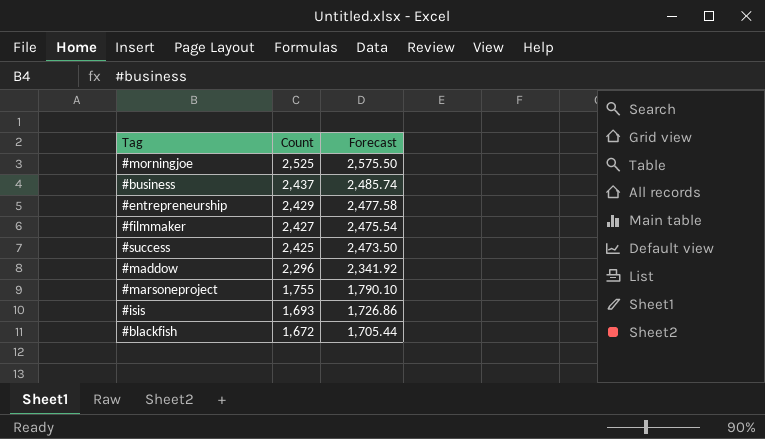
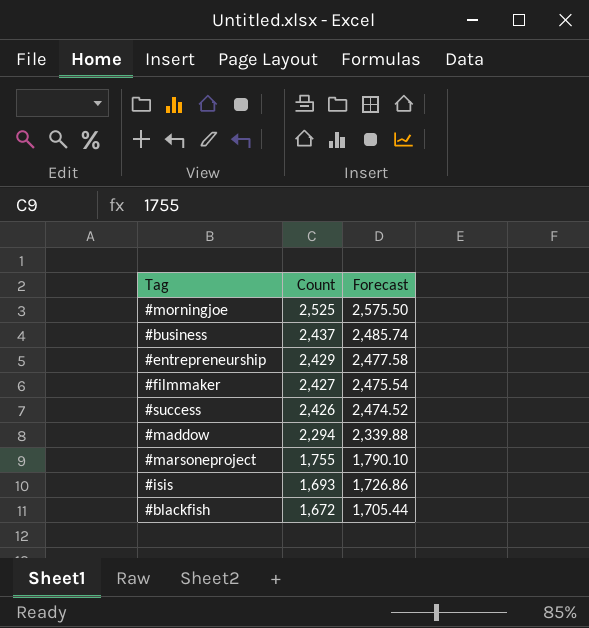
#success | Count: 2,425 -> 2,426
#success | Forecast: 2,473.50 -> 2,474.52
#maddow | Count: 2,296 -> 2,294
#maddow | Forecast: 2,341.92 -> 2,339.88

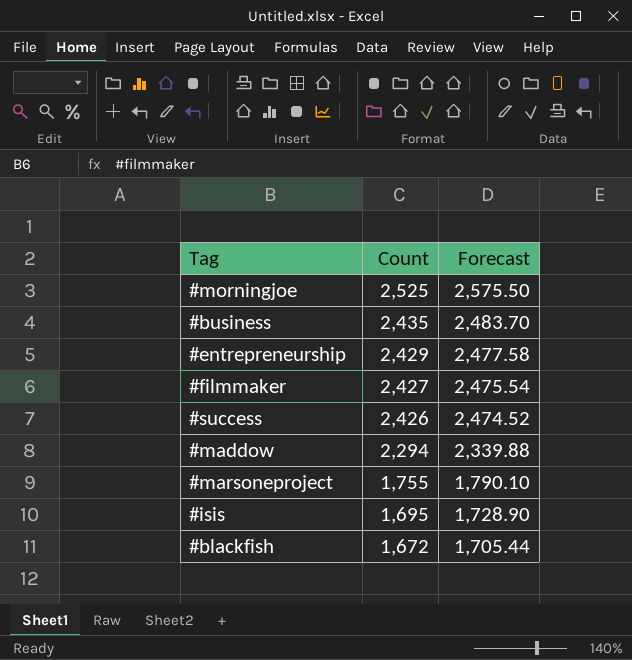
#business | Count: 2,437 -> 2,435
#business | Forecast: 2,485.74 -> 2,483.70
#isis | Count: 1,693 -> 1,695
#isis | Forecast: 1,726.86 -> 1,728.90

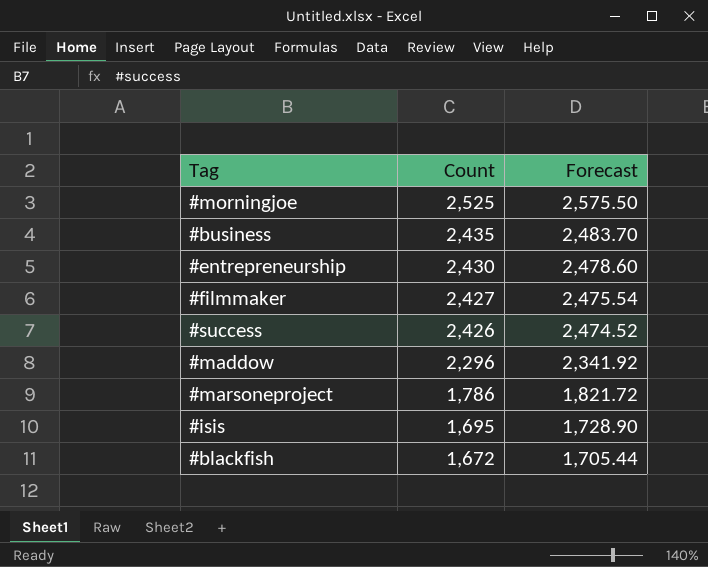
#entrepreneurship | Count: 2,429 -> 2,430
#entrepreneurship | Forecast: 2,477.58 -> 2,478.60
#maddow | Count: 2,294 -> 2,296
#maddow | Forecast: 2,339.88 -> 2,341.92
#marsoneproject | Count: 1,755 -> 1,786
#marsoneproject | Forecast: 1,790.10 -> 1,821.72

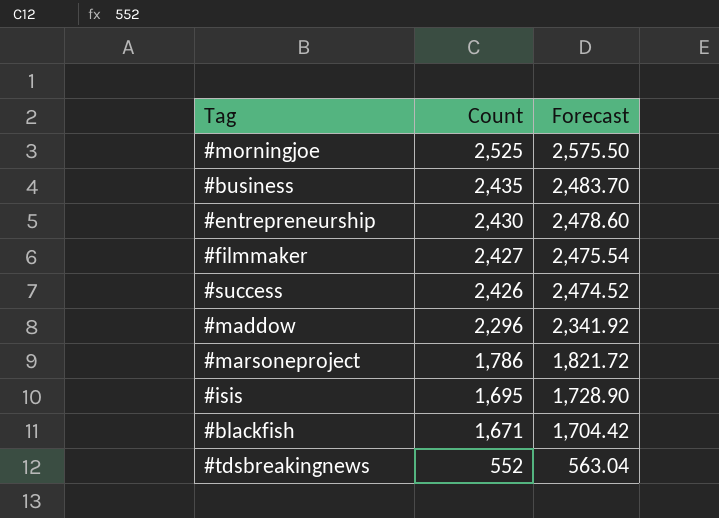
#blackfish | Count: 1,672 -> 1,671
#blackfish | Forecast: 1,705.44 -> 1,704.42
row #tdsbreakingnews: none -> 552 | 563.04

